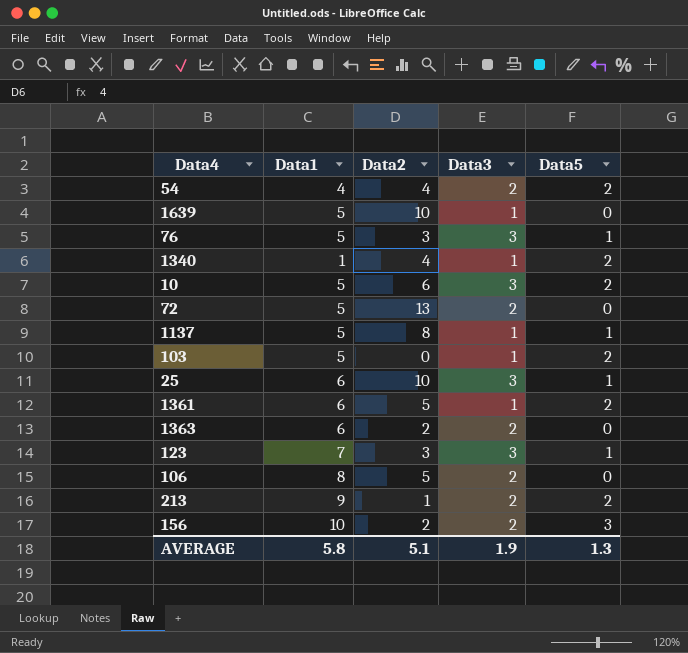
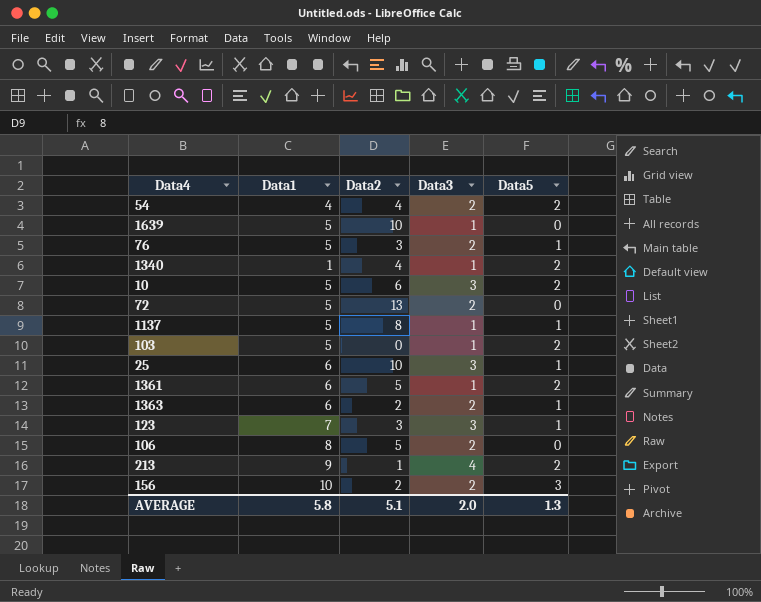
76 | Data3: 3 -> 2
1363 | Data5: 0 -> 1
213 | Data3: 2 -> 4
AVERAGE | Data3: 1.9 -> 2.0

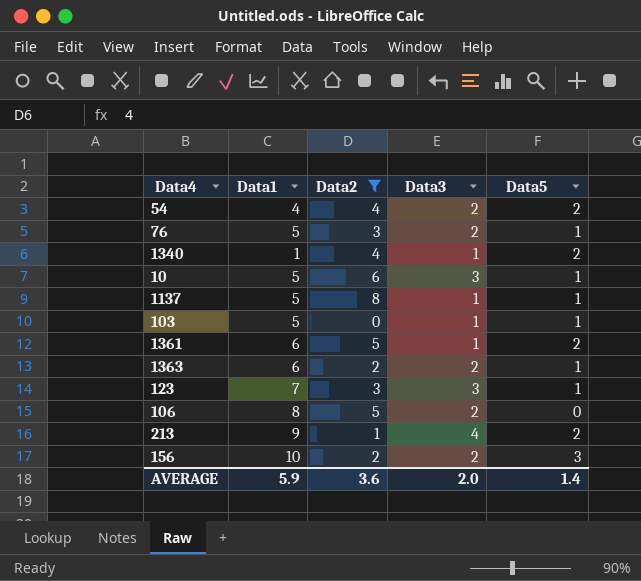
filter: none -> Data2 <= 8
10 | Data5: 2 -> 1
103 | Data5: 2 -> 1
AVERAGE | Data1: 5.8 -> 5.9
AVERAGE | Data2: 5.1 -> 3.6
AVERAGE | Data5: 1.3 -> 1.4

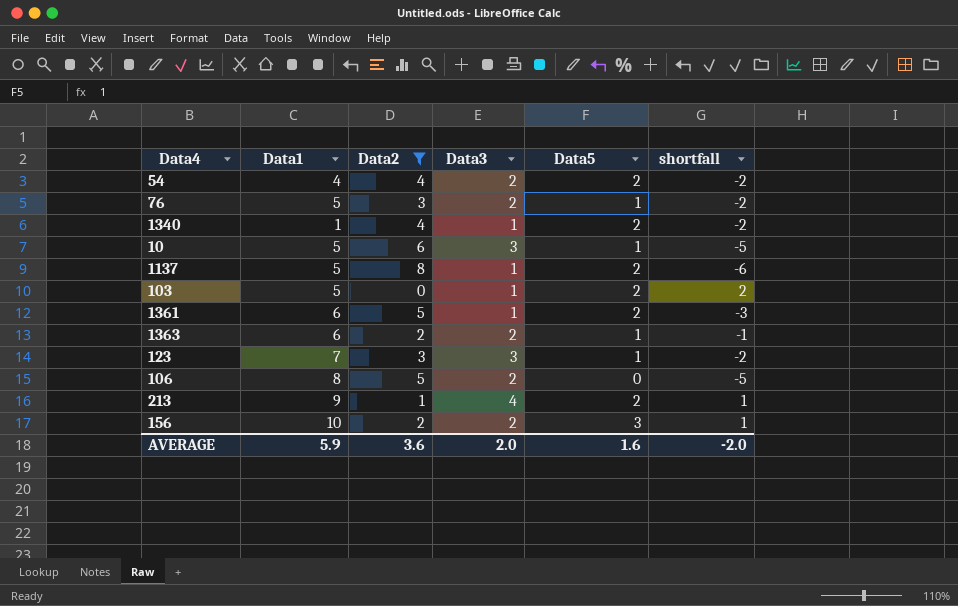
column shortfall | formula: none -> [Data5] - [Data2]
1137 | Data5: 1 -> 2
103 | Data5: 1 -> 2
AVERAGE | Data5: 1.4 -> 1.6

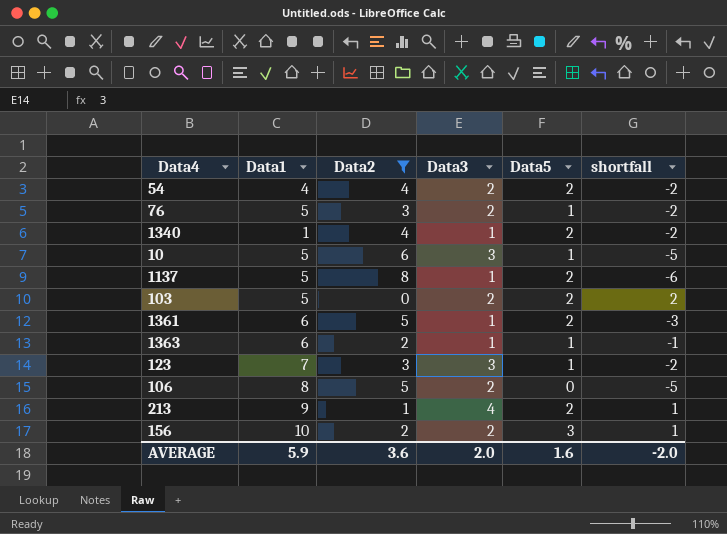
103 | Data3: 1 -> 2
1363 | Data3: 2 -> 1

